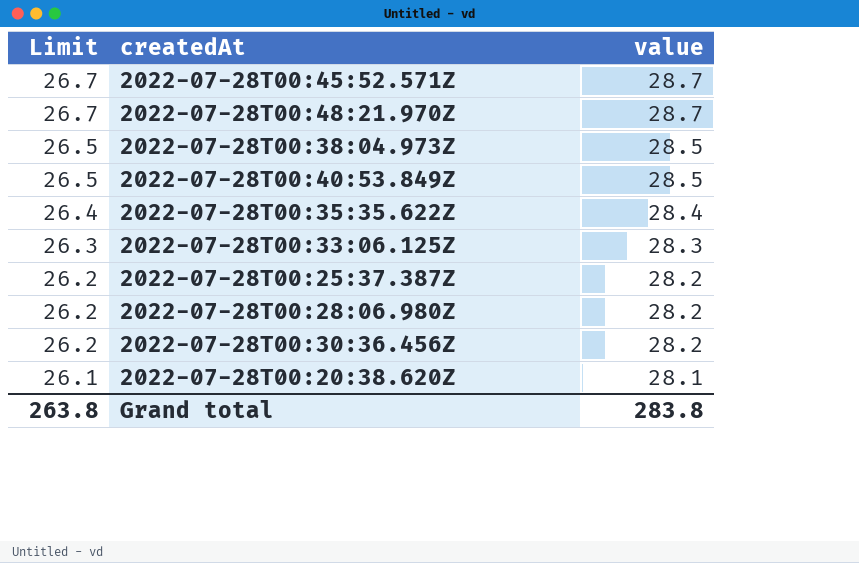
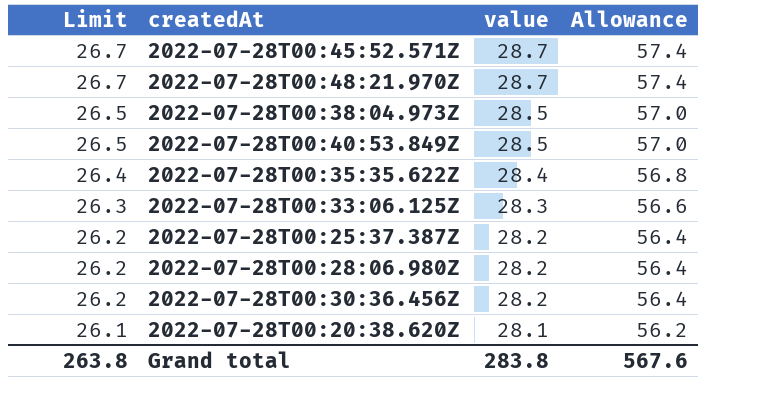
column Allowance | formula: none -> [value] * 2

